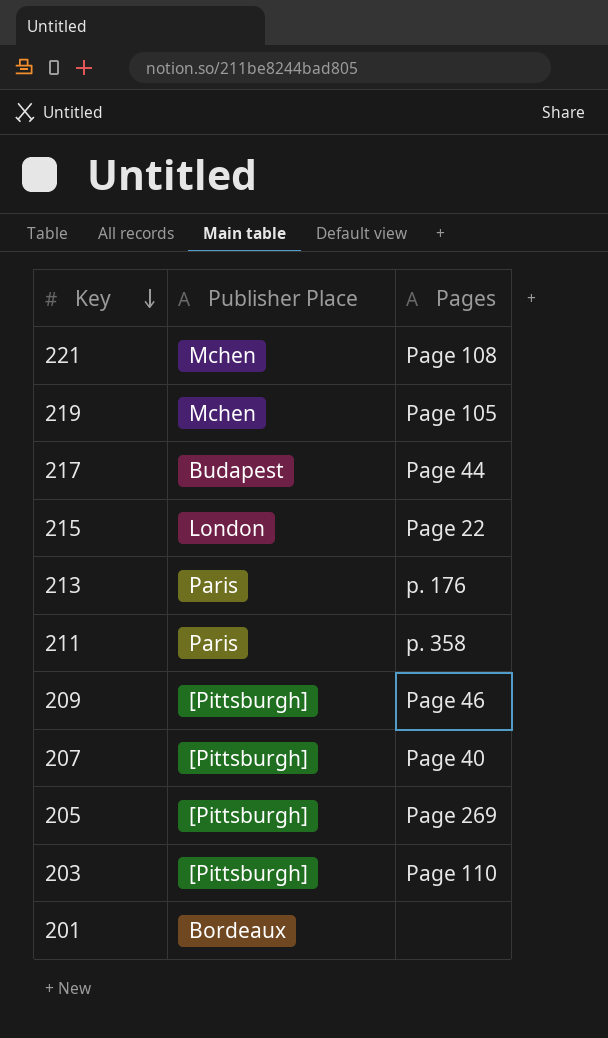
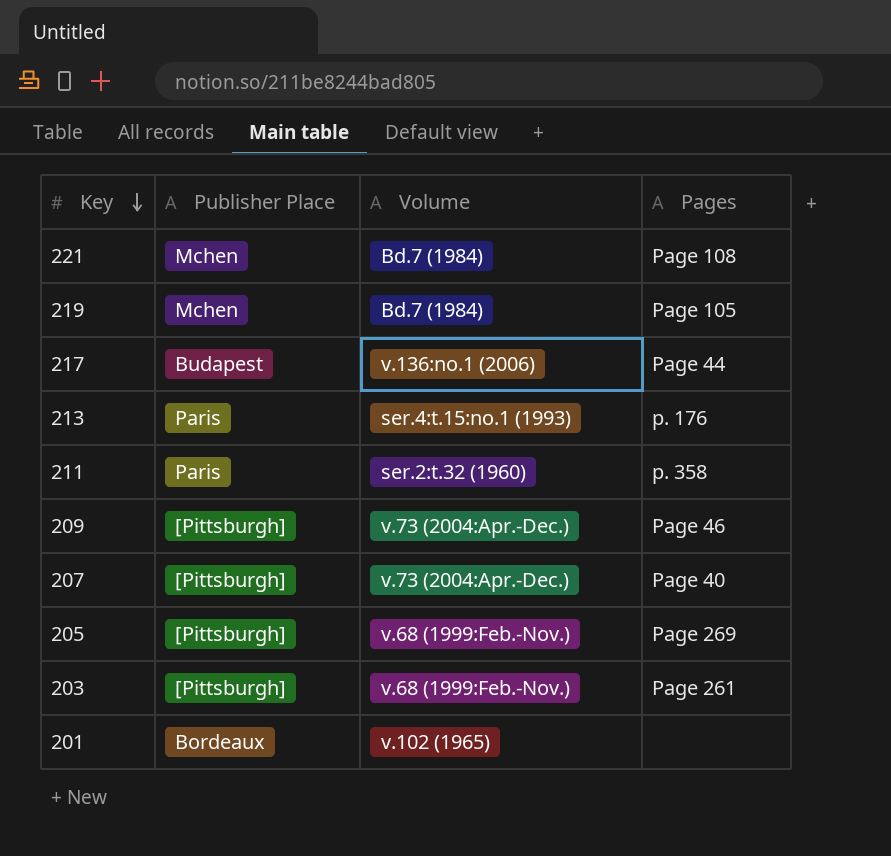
column Volume | position: none -> 3
row 215: London | Page 22 -> none
203 | Pages: Page 110 -> Page 261

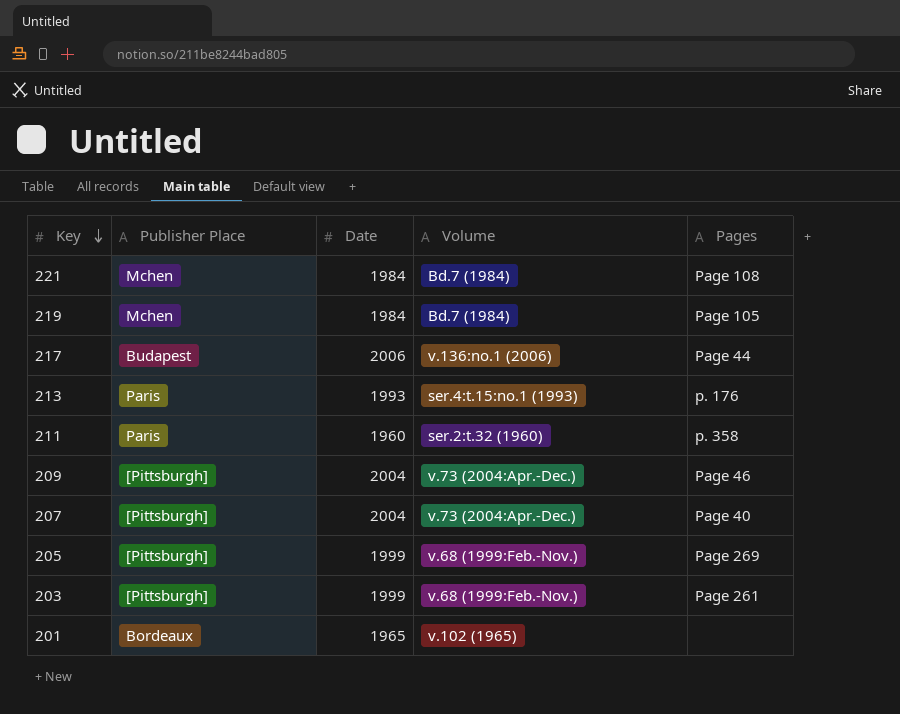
column Date | position: none -> 3

